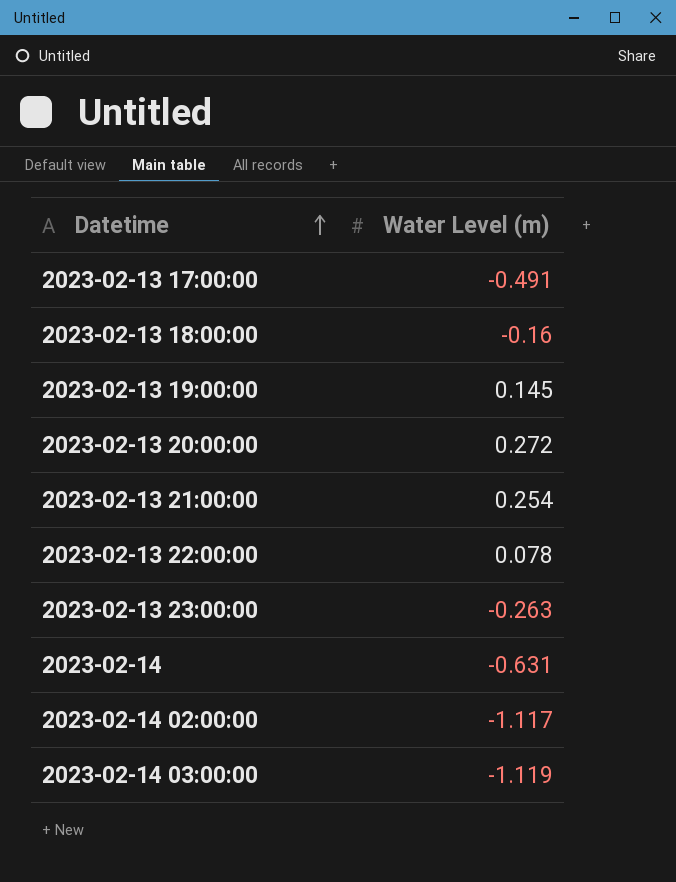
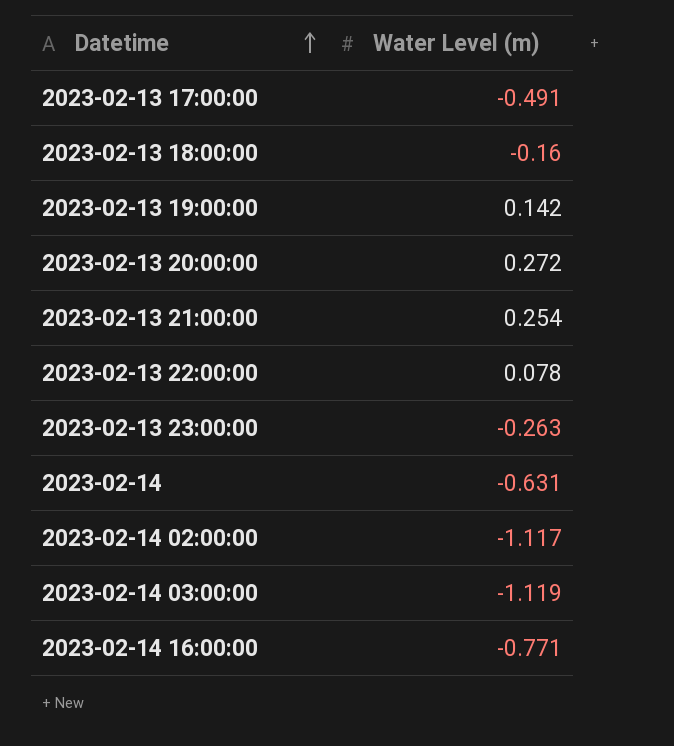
2023-02-13 19:00:00 | Water Level (m): 0.145 -> 0.142
row 2023-02-14 16:00:00: none -> -0.771

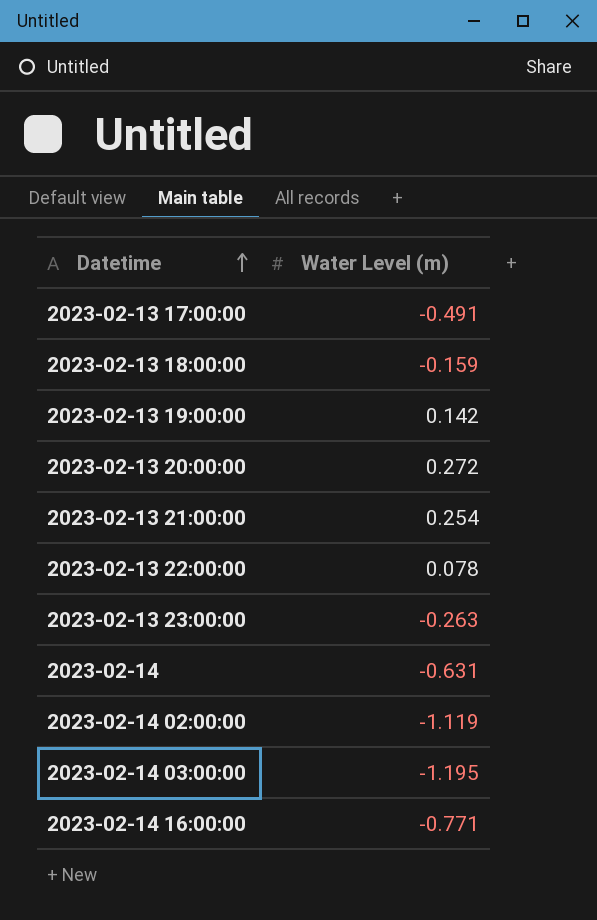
2023-02-13 18:00:00 | Water Level (m): -0.16 -> -0.159
2023-02-14 02:00:00 | Water Level (m): -1.117 -> -1.119
2023-02-14 03:00:00 | Water Level (m): -1.119 -> -1.195

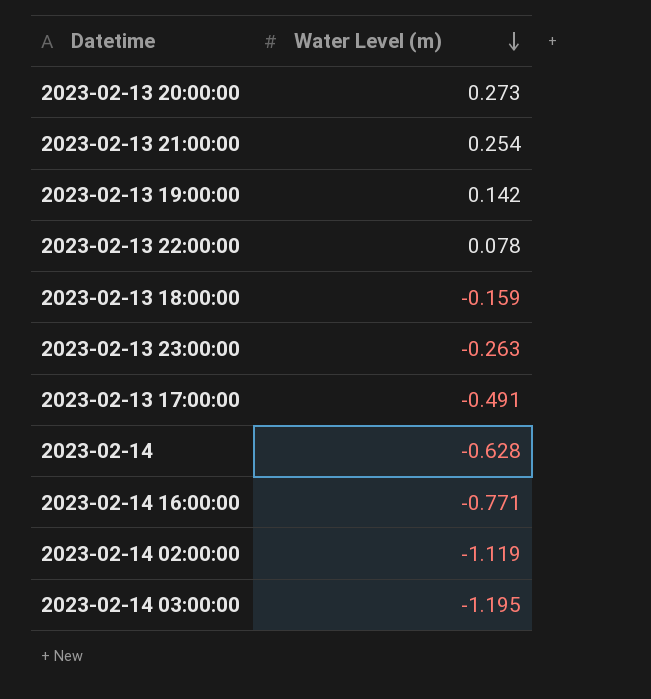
row order: Datetime ascending -> Water Level (m) descending
2023-02-13 20:00:00 | Water Level (m): 0.272 -> 0.273
2023-02-14 | Water Level (m): -0.631 -> -0.628

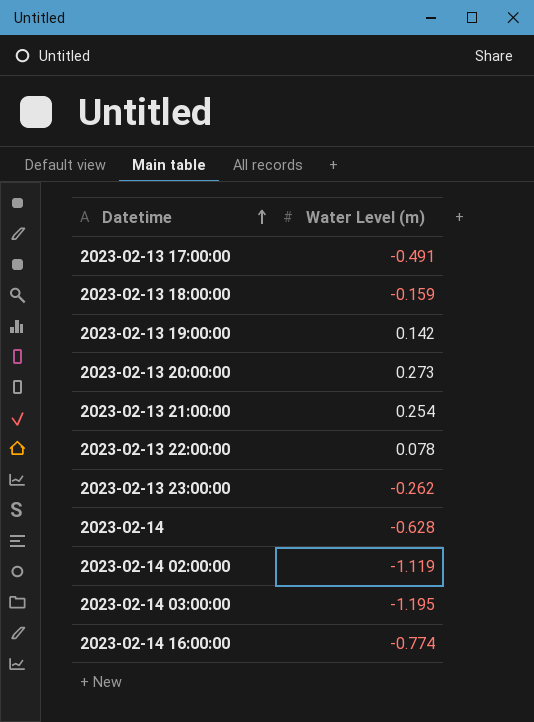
row order: Water Level (m) descending -> Datetime ascending
2023-02-13 23:00:00 | Water Level (m): -0.263 -> -0.262
2023-02-14 16:00:00 | Water Level (m): -0.771 -> -0.774

